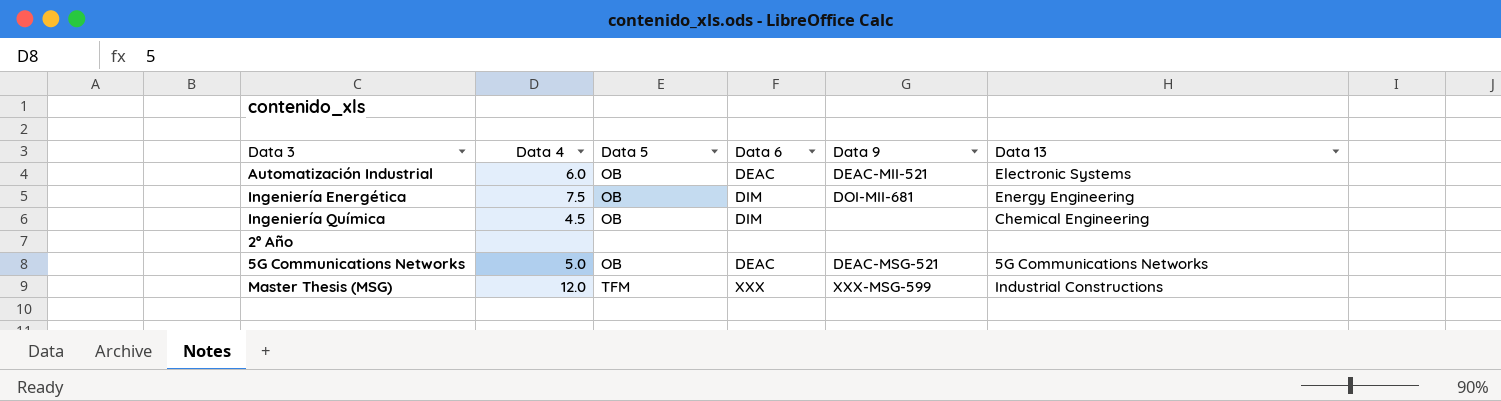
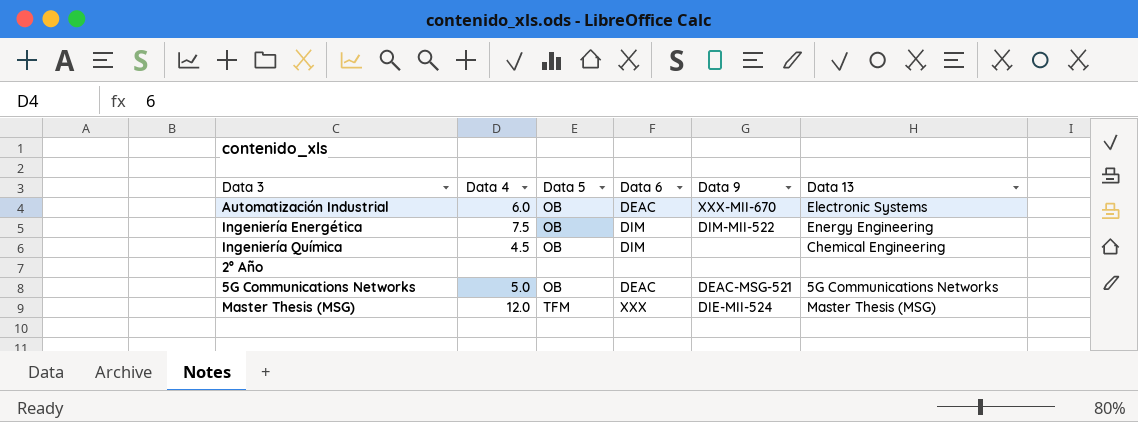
Automatización Industrial | Data 9: DEAC-MII-521 -> XXX-MII-670
Ingeniería Energética | Data 9: DOI-MII-681 -> DIM-MII-522
Master Thesis (MSG) | Data 9: XXX-MSG-599 -> DIE-MII-524
Master Thesis (MSG) | Data 13: Industrial Constructions -> Master Thesis (MSG)

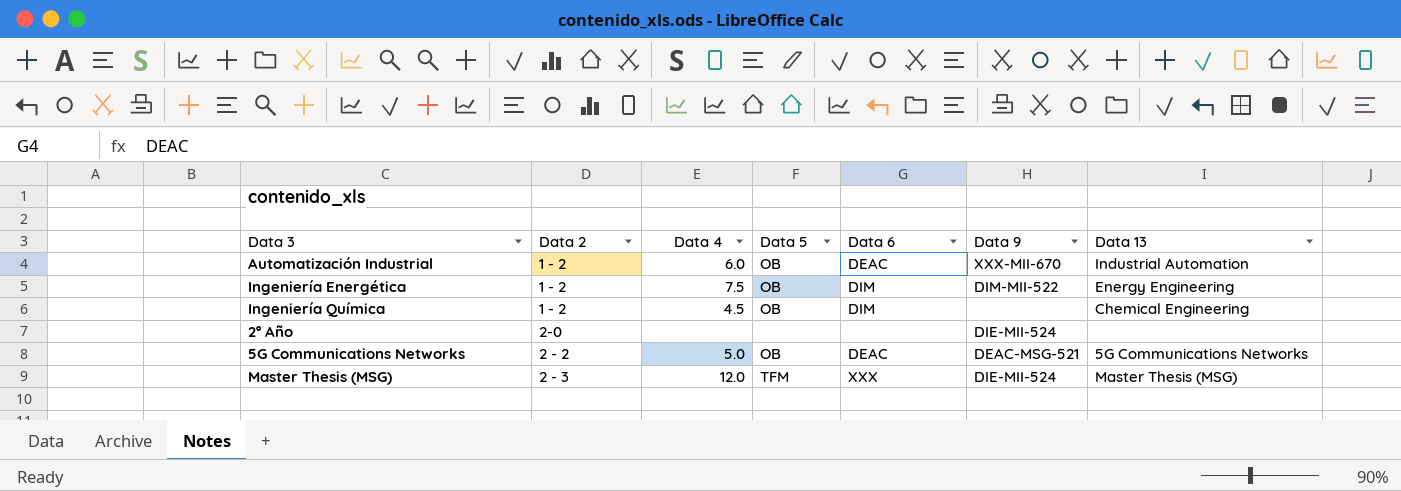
column Data 2 | position: none -> 2
Automatización Industrial | Data 13: Electronic Systems -> Industrial Automation
2º Año | Data 9: none -> DIE-MII-524

